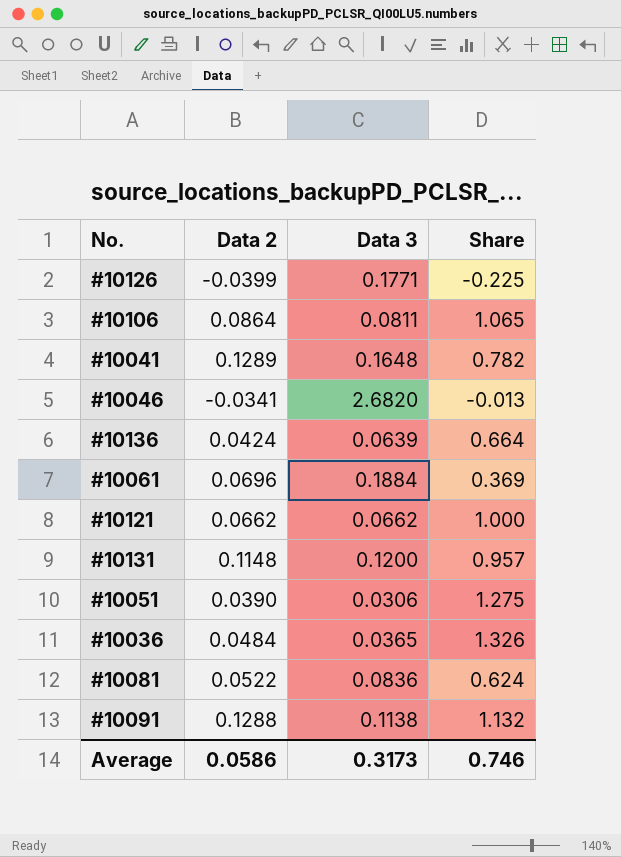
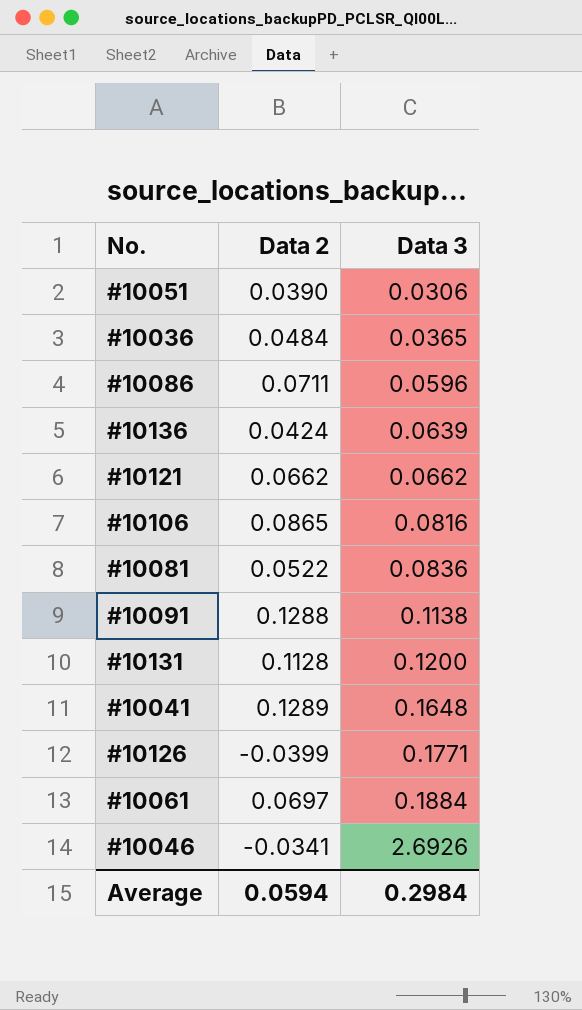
row order: none -> Data 3 ascending
column Share | formula: [Data 2] / [Data 3] -> none
row #10086: none -> 0.0711 | 0.0596
#10106 | Data 2: 0.0864 -> 0.0865
#10106 | Data 3: 0.0811 -> 0.0816
#10131 | Data 2: 0.1148 -> 0.1128
#10061 | Data 2: 0.0696 -> 0.0697
#10046 | Data 3: 2.6820 -> 2.6926
Average | Data 2: 0.0586 -> 0.0594
Average | Data 3: 0.3173 -> 0.2984

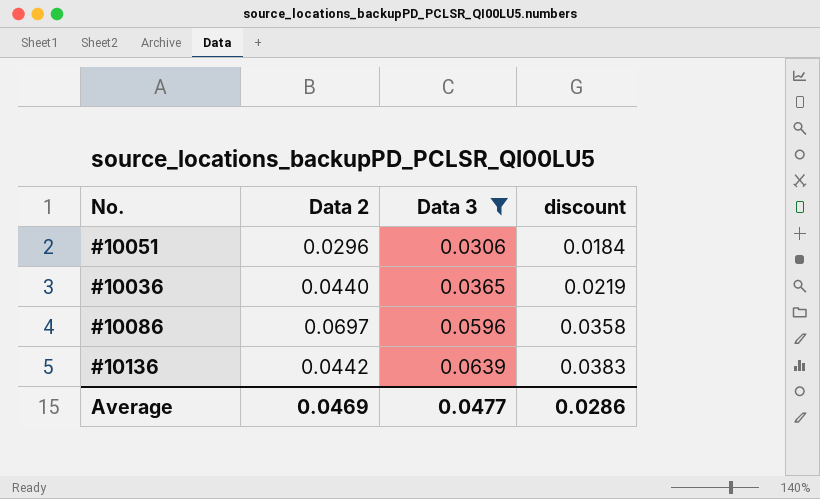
filter: none -> Data 3 <= 0.0639
column discount | formula: none -> [Data 3] * 0.6
#10051 | Data 2: 0.0390 -> 0.0296
#10036 | Data 2: 0.0484 -> 0.0440
#10086 | Data 2: 0.0711 -> 0.0697
#10136 | Data 2: 0.0424 -> 0.0442
Average | Data 2: 0.0594 -> 0.0469
Average | Data 3: 0.2984 -> 0.0477

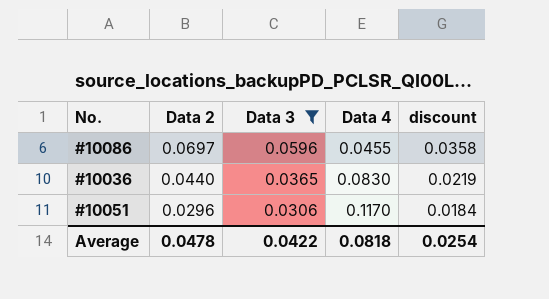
row order: Data 3 ascending -> Data 2 descending
column Data 4 | position: none -> 4
row #10136: 0.0442 | 0.0639 | 0.0383 -> none
Average | Data 2: 0.0469 -> 0.0478
Average | Data 3: 0.0477 -> 0.0422
Average | discount: 0.0286 -> 0.0254

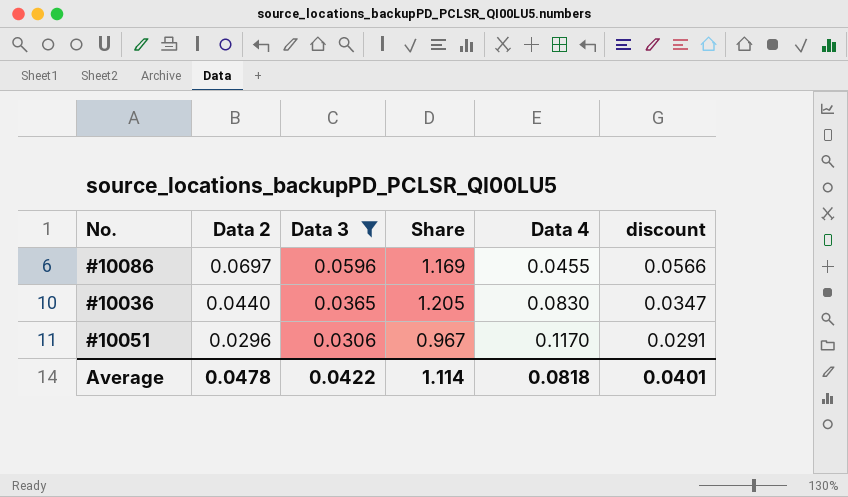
column Share | formula: none -> [Data 2] / [Data 3]
column discount | formula: [Data 3] * 0.6 -> [Data 3] * 0.95
Average | discount: 0.0254 -> 0.0401

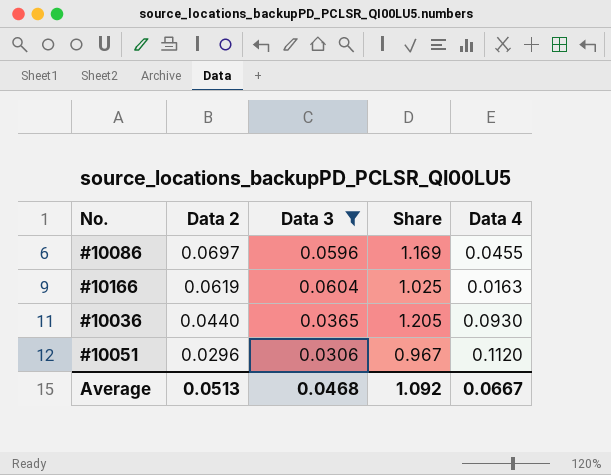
column discount | formula: [Data 3] * 0.95 -> none
row #10166: none -> 0.0619 | 0.0604 | 1.025 | 0.0163
#10036 | Data 4: 0.0830 -> 0.0930
#10051 | Data 4: 0.1170 -> 0.1120
Average | Data 2: 0.0478 -> 0.0513
Average | Data 3: 0.0422 -> 0.0468
Average | Share: 1.114 -> 1.092
Average | Data 4: 0.0818 -> 0.0667

